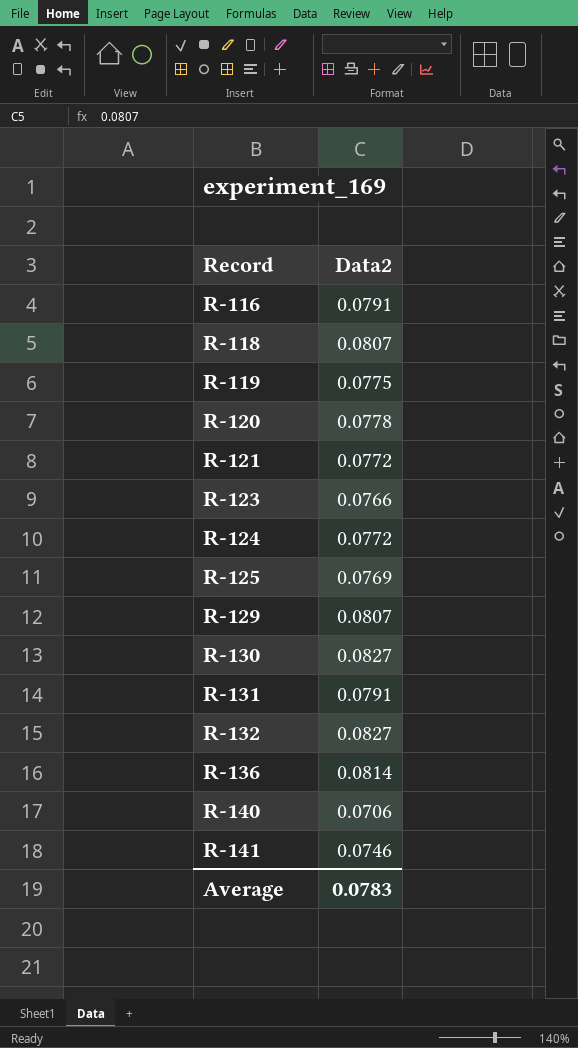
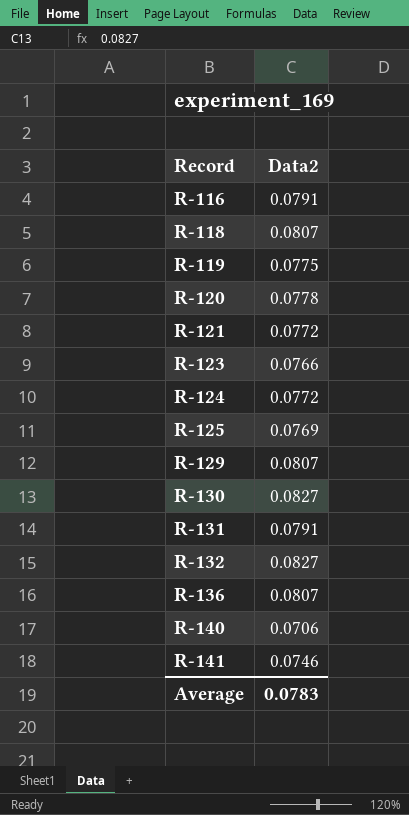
R-136 | Data2: 0.0814 -> 0.0807

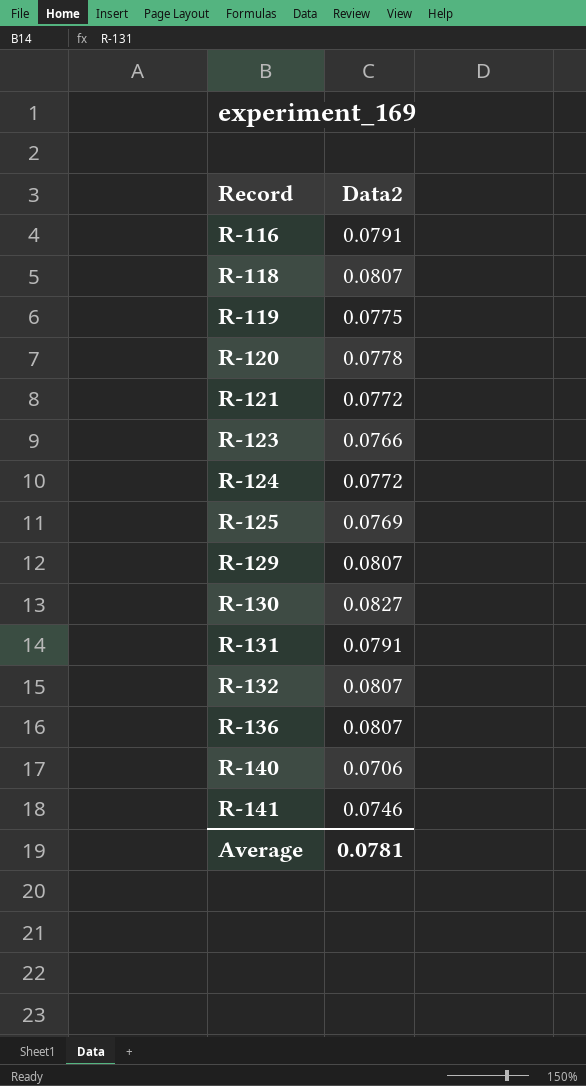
R-132 | Data2: 0.0827 -> 0.0807
Average | Data2: 0.0783 -> 0.0781

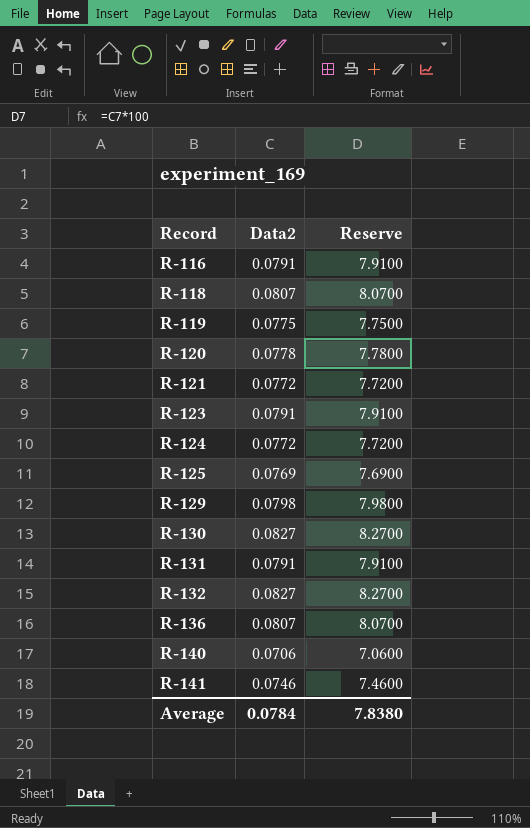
column Reserve | formula: none -> [Data2] * 100
R-123 | Data2: 0.0766 -> 0.0791
R-129 | Data2: 0.0807 -> 0.0798
R-132 | Data2: 0.0807 -> 0.0827
Average | Data2: 0.0781 -> 0.0784

